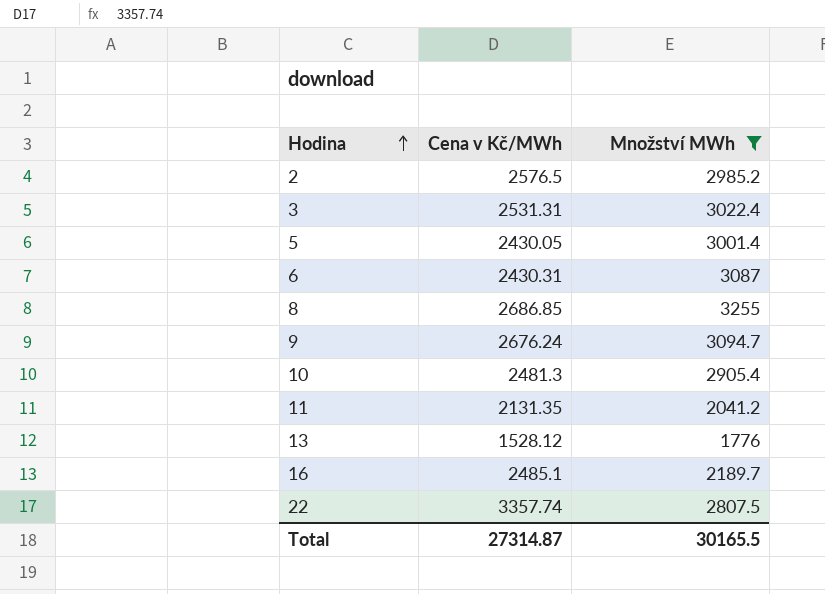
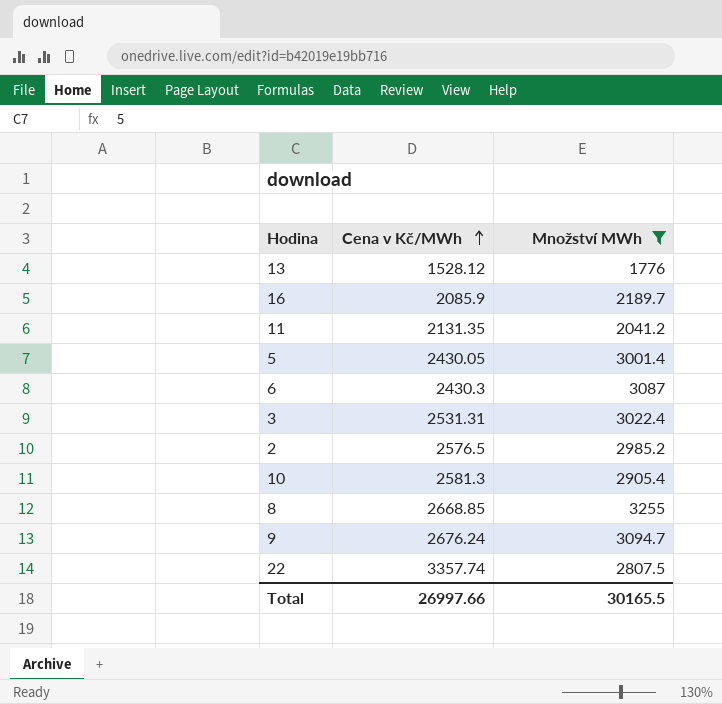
row order: Hodina ascending -> Cena v Kč/MWh ascending
16 | Cena v Kč/MWh: 2485.1 -> 2085.9
6 | Cena v Kč/MWh: 2430.31 -> 2430.3
10 | Cena v Kč/MWh: 2481.3 -> 2581.3
8 | Cena v Kč/MWh: 2686.85 -> 2668.85
Total | Cena v Kč/MWh: 27314.87 -> 26997.66

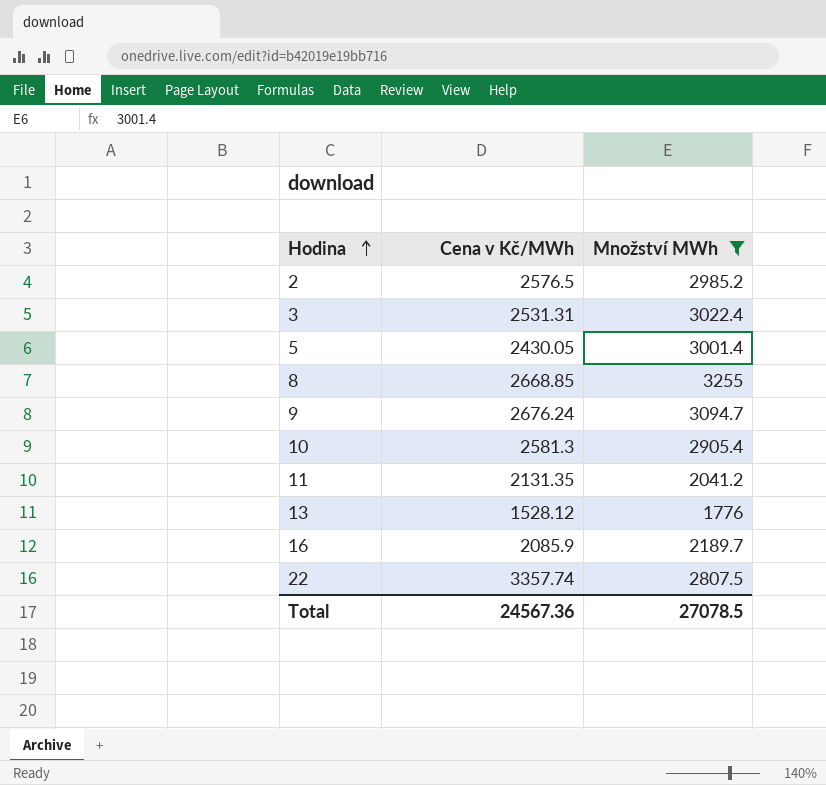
row order: Cena v Kč/MWh ascending -> Hodina ascending
row 6: 2430.3 | 3087 -> none
Total | Cena v Kč/MWh: 26997.66 -> 24567.36
Total | Množství MWh: 30165.5 -> 27078.5

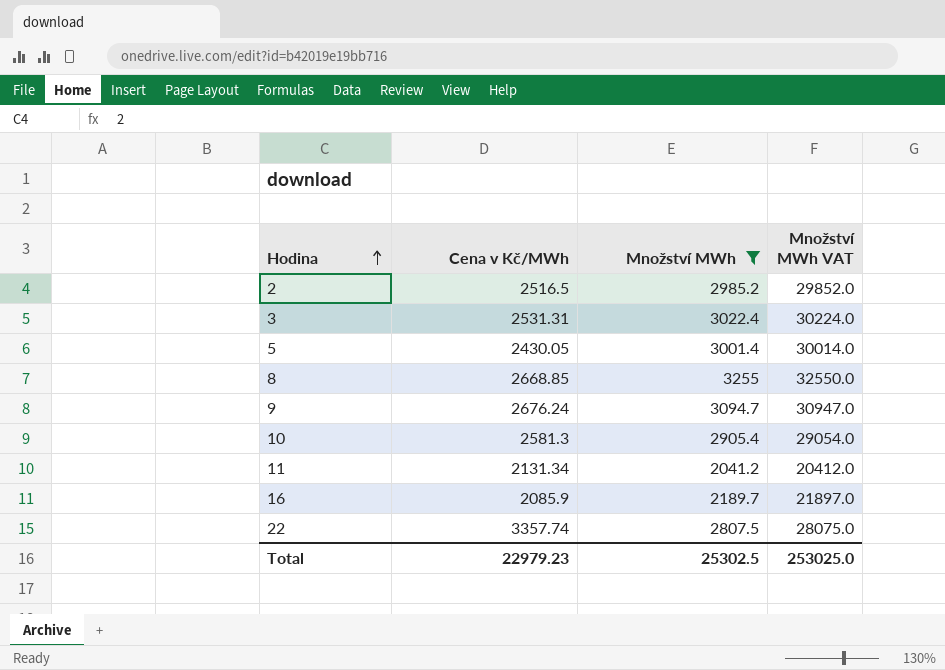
column Množství MWh VAT | formula: none -> [Množství MWh] * 10
row 13: 1528.12 | 1776 -> none
2 | Cena v Kč/MWh: 2576.5 -> 2516.5
11 | Cena v Kč/MWh: 2131.35 -> 2131.34
Total | Cena v Kč/MWh: 24567.36 -> 22979.23
Total | Množství MWh: 27078.5 -> 25302.5

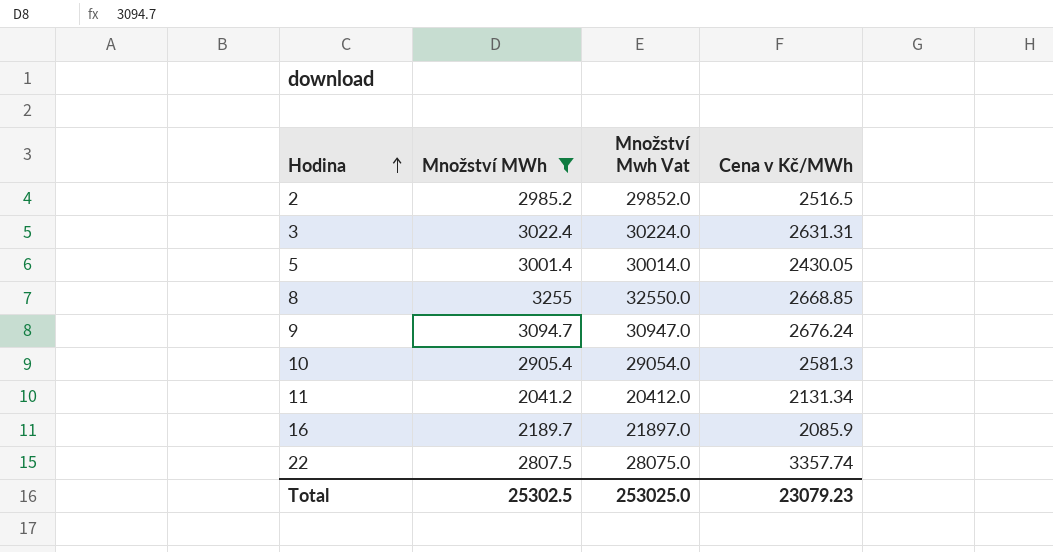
column name: Množství MWh VAT -> Množství Mwh Vat
column Cena v Kč/MWh | position: 2 -> 4
3 | Cena v Kč/MWh: 2531.31 -> 2631.31
Total | Cena v Kč/MWh: 22979.23 -> 23079.23

